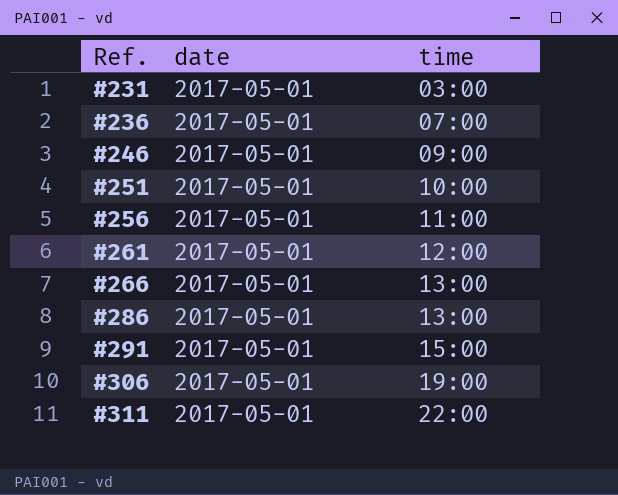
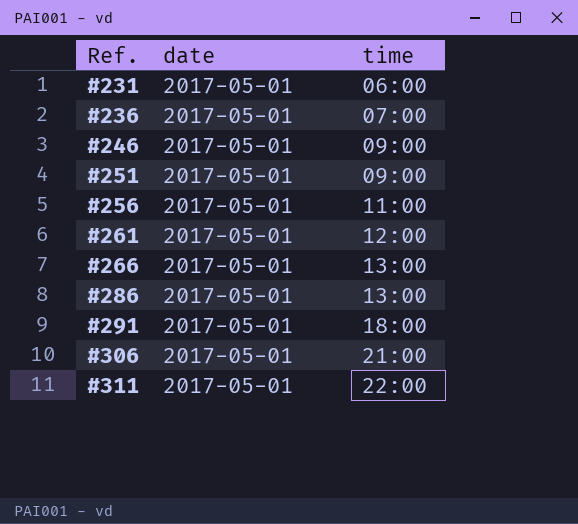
#231 | time: 03:00 -> 06:00
#251 | time: 10:00 -> 09:00
#291 | time: 15:00 -> 18:00
#306 | time: 19:00 -> 21:00

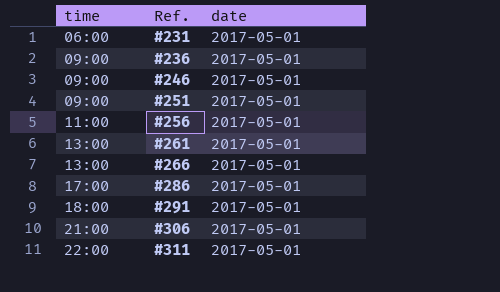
column time | position: 3 -> 1
#236 | time: 07:00 -> 09:00
#261 | time: 12:00 -> 13:00
#286 | time: 13:00 -> 17:00

